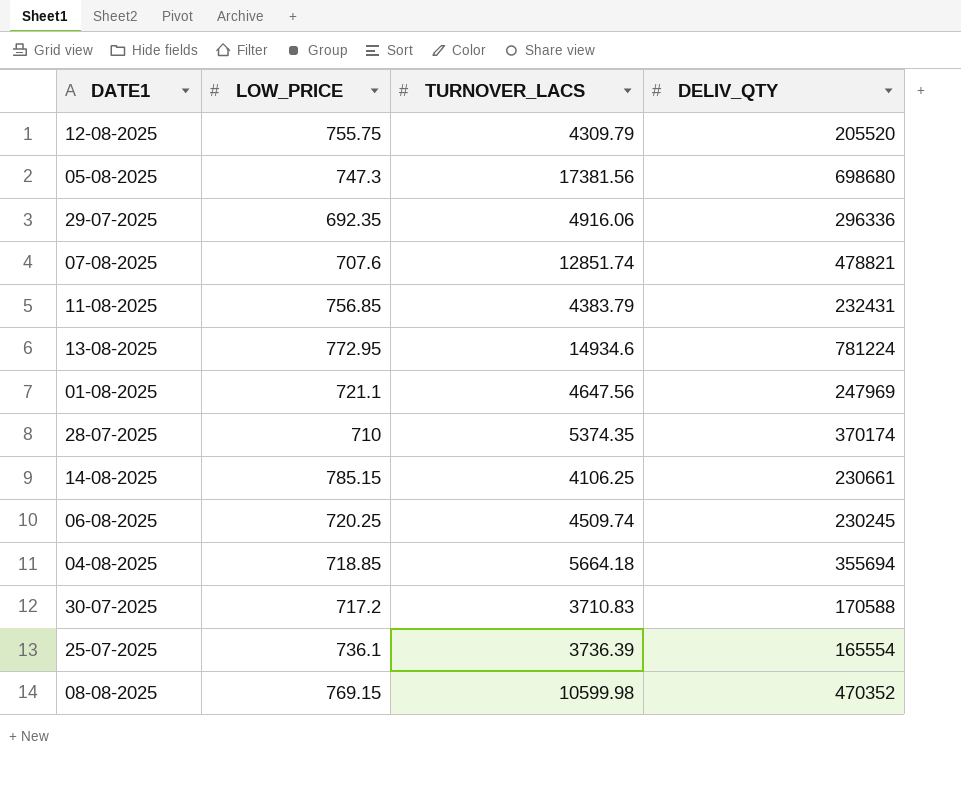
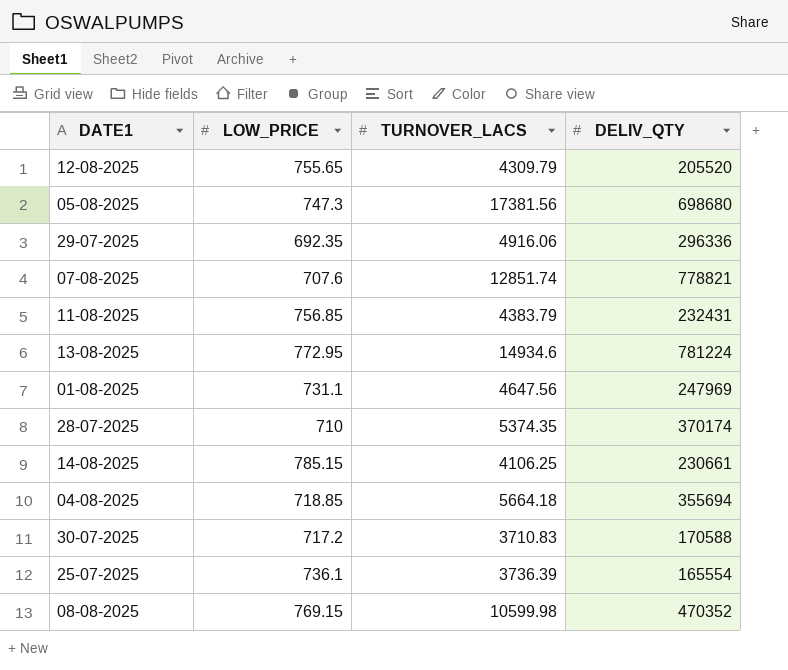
row 06-08-2025: 720.25 | 4509.74 | 230245 -> none
12-08-2025 | LOW_PRICE: 755.75 -> 755.65
07-08-2025 | DELIV_QTY: 478821 -> 778821
01-08-2025 | LOW_PRICE: 721.1 -> 731.1

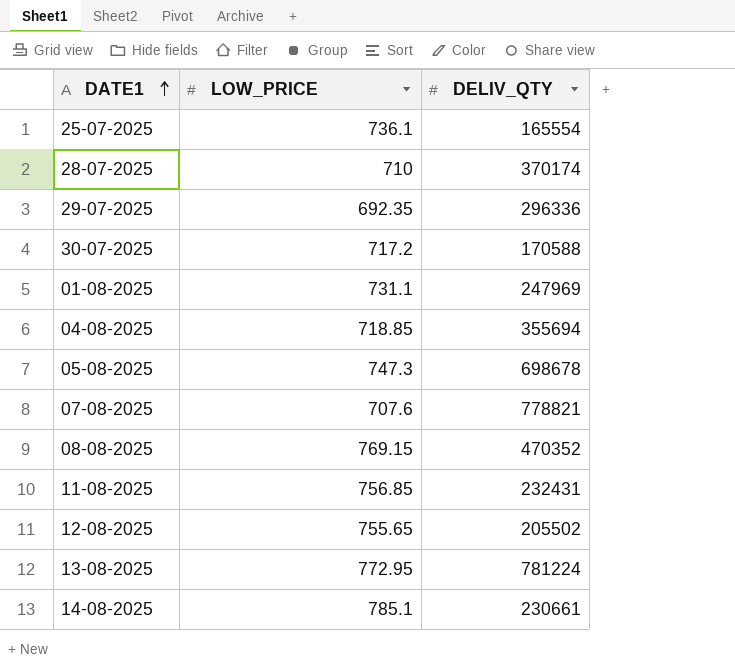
row order: none -> DATE1 ascending
column TURNOVER_LACS | position: 3 -> none
05-08-2025 | DELIV_QTY: 698680 -> 698678
12-08-2025 | DELIV_QTY: 205520 -> 205502
14-08-2025 | LOW_PRICE: 785.15 -> 785.1

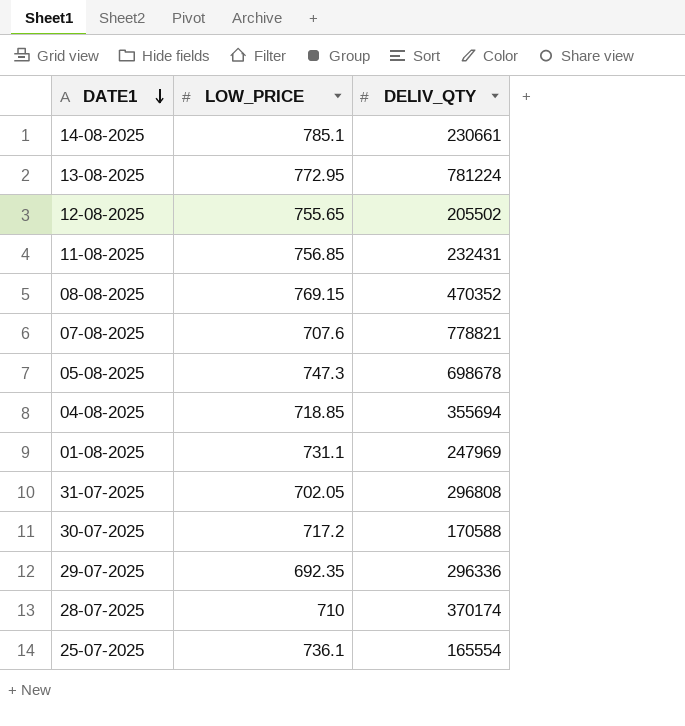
row order: DATE1 ascending -> DATE1 descending
row 31-07-2025: none -> 702.05 | 296808

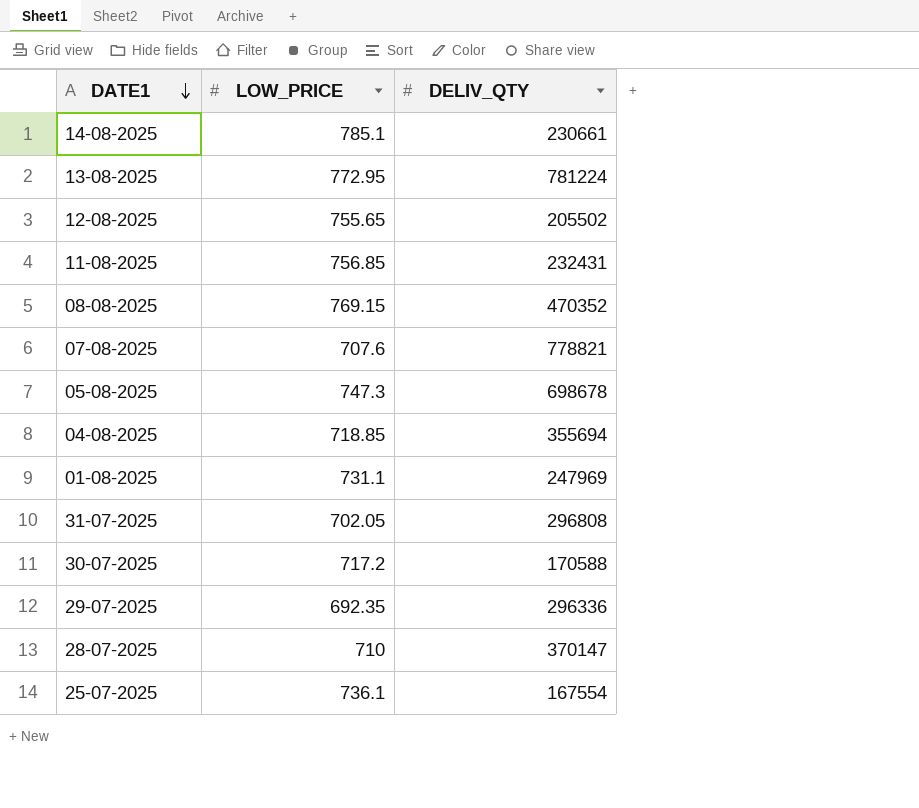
28-07-2025 | DELIV_QTY: 370174 -> 370147
25-07-2025 | DELIV_QTY: 165554 -> 167554

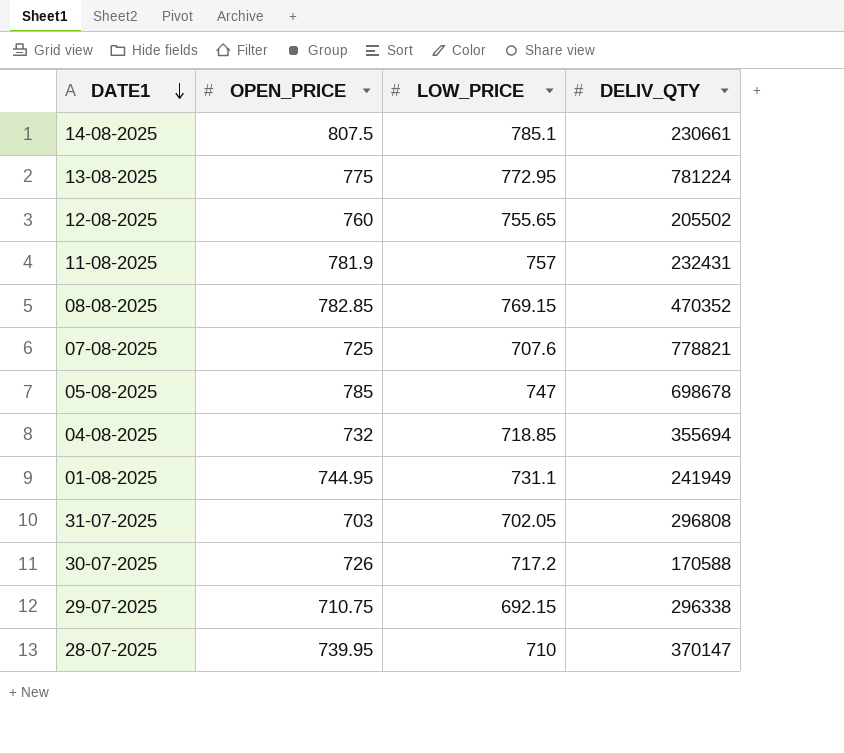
column OPEN_PRICE | position: none -> 2
row 25-07-2025: 736.1 | 167554 -> none
11-08-2025 | LOW_PRICE: 756.85 -> 757
05-08-2025 | LOW_PRICE: 747.3 -> 747
01-08-2025 | DELIV_QTY: 247969 -> 241949
29-07-2025 | LOW_PRICE: 692.35 -> 692.15
29-07-2025 | DELIV_QTY: 296336 -> 296338

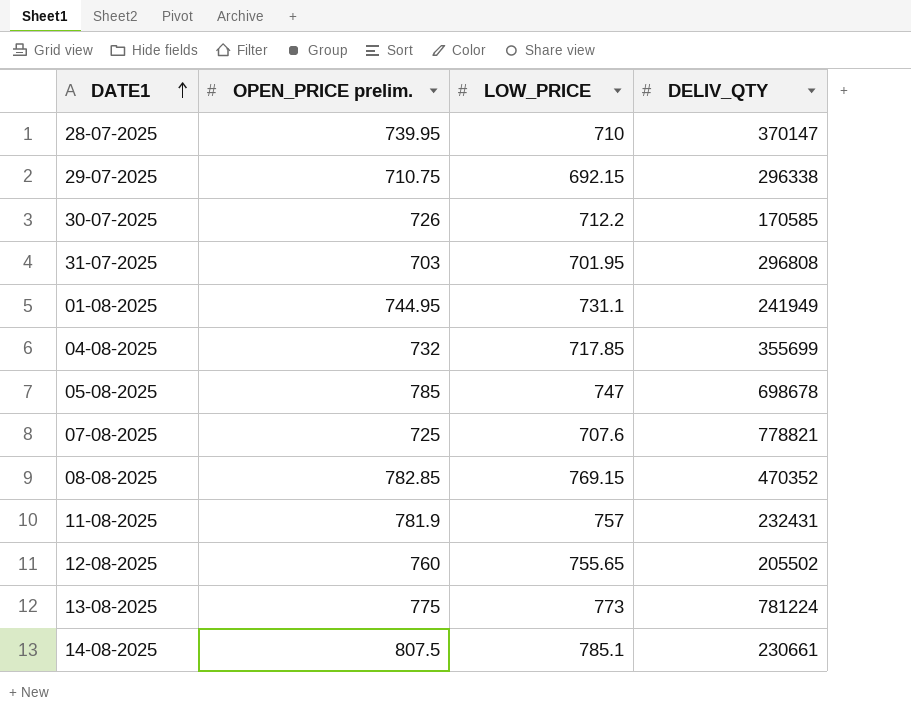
row order: DATE1 descending -> DATE1 ascending
column name: OPEN_PRICE -> OPEN_PRICE prelim.
30-07-2025 | LOW_PRICE: 717.2 -> 712.2
30-07-2025 | DELIV_QTY: 170588 -> 170585
31-07-2025 | LOW_PRICE: 702.05 -> 701.95
04-08-2025 | LOW_PRICE: 718.85 -> 717.85
04-08-2025 | DELIV_QTY: 355694 -> 355699
13-08-2025 | LOW_PRICE: 772.95 -> 773

